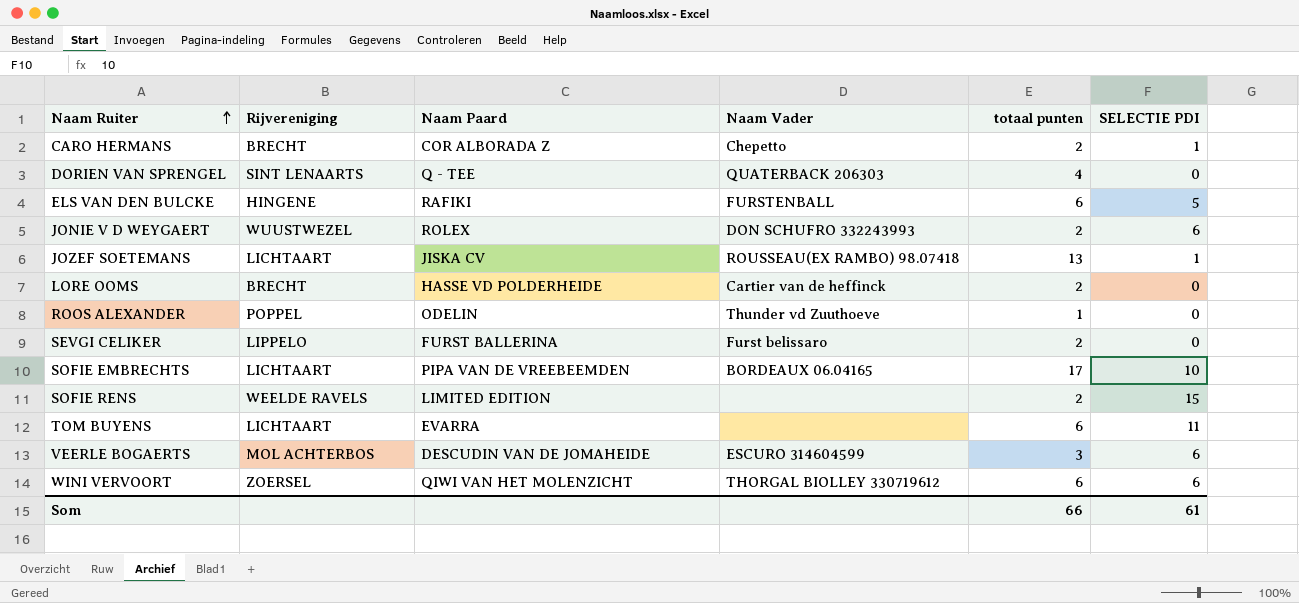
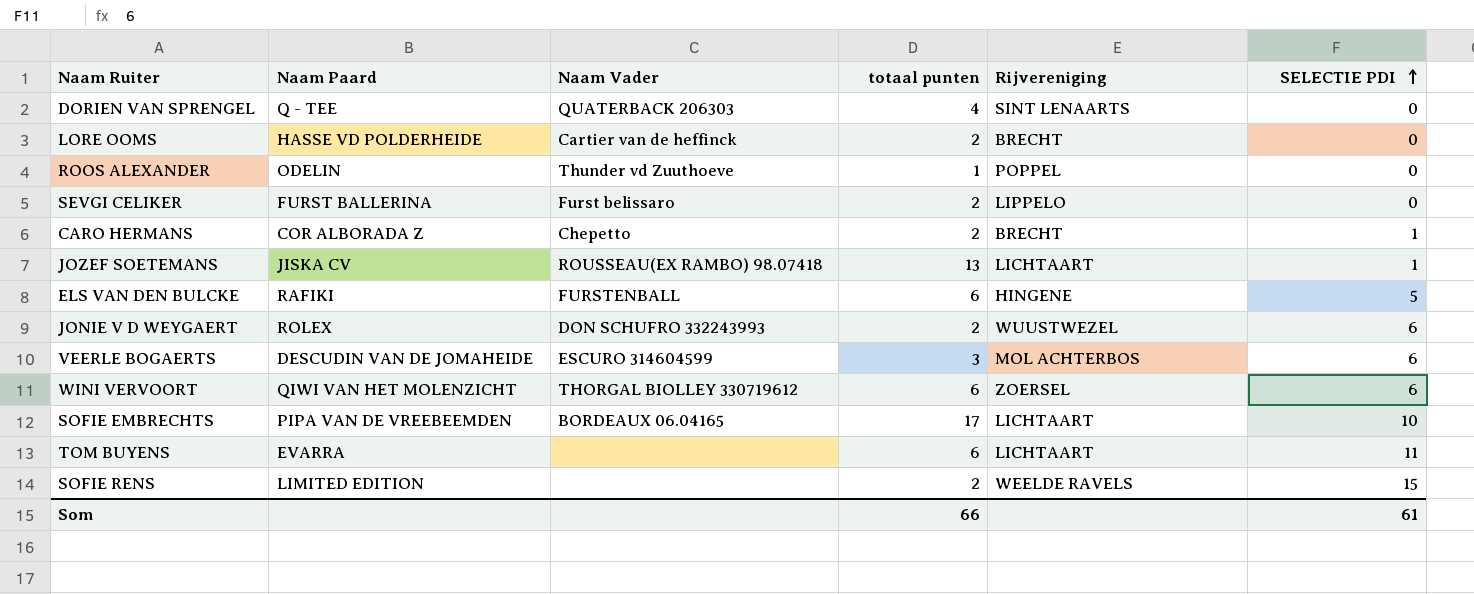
row order: Naam Ruiter ascending -> SELECTIE PDI ascending
column Rijvereniging | position: 2 -> 5

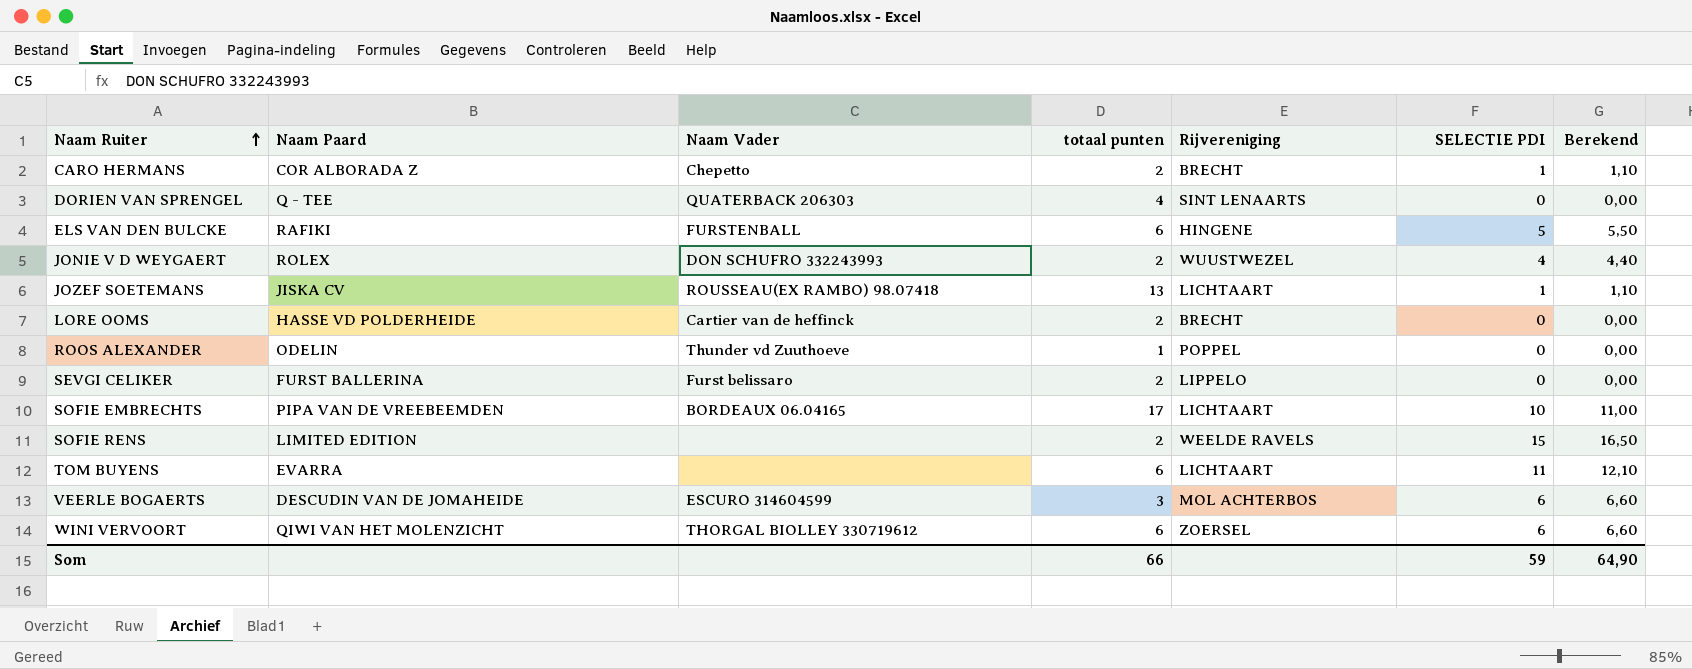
row order: SELECTIE PDI ascending -> Naam Ruiter ascending
column Berekend | formula: none -> [SELECTIE PDI] * 1,1
JONIE V D WEYGAERT | SELECTIE PDI: 6 -> 4
Som | SELECTIE PDI: 61 -> 59

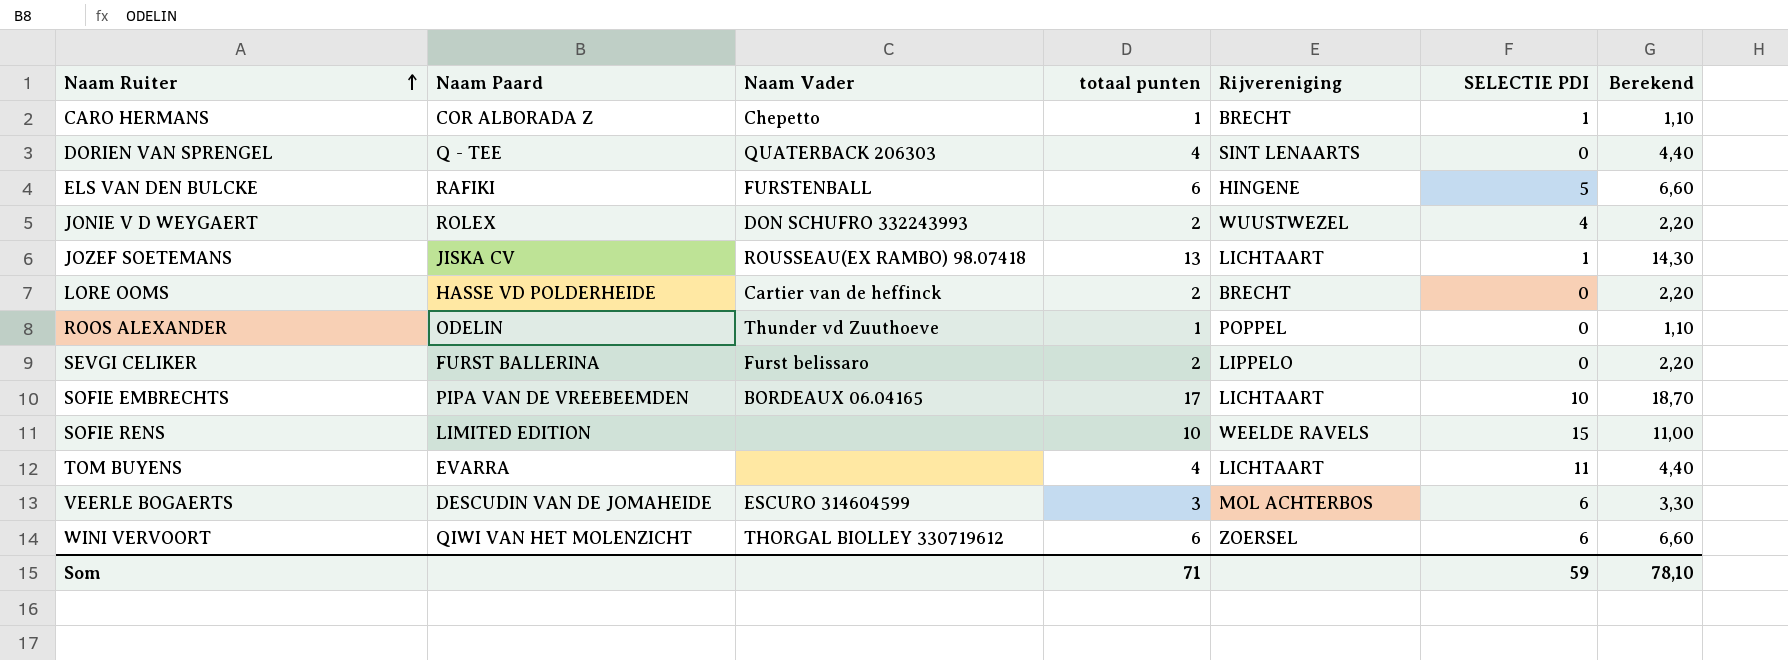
column Berekend | formula: [SELECTIE PDI] * 1,1 -> [totaal punten] * 1,1
CARO HERMANS | totaal punten: 2 -> 1
SOFIE RENS | totaal punten: 2 -> 10
TOM BUYENS | totaal punten: 6 -> 4
Som | totaal punten: 66 -> 71
Som | Berekend: 64,90 -> 78,10

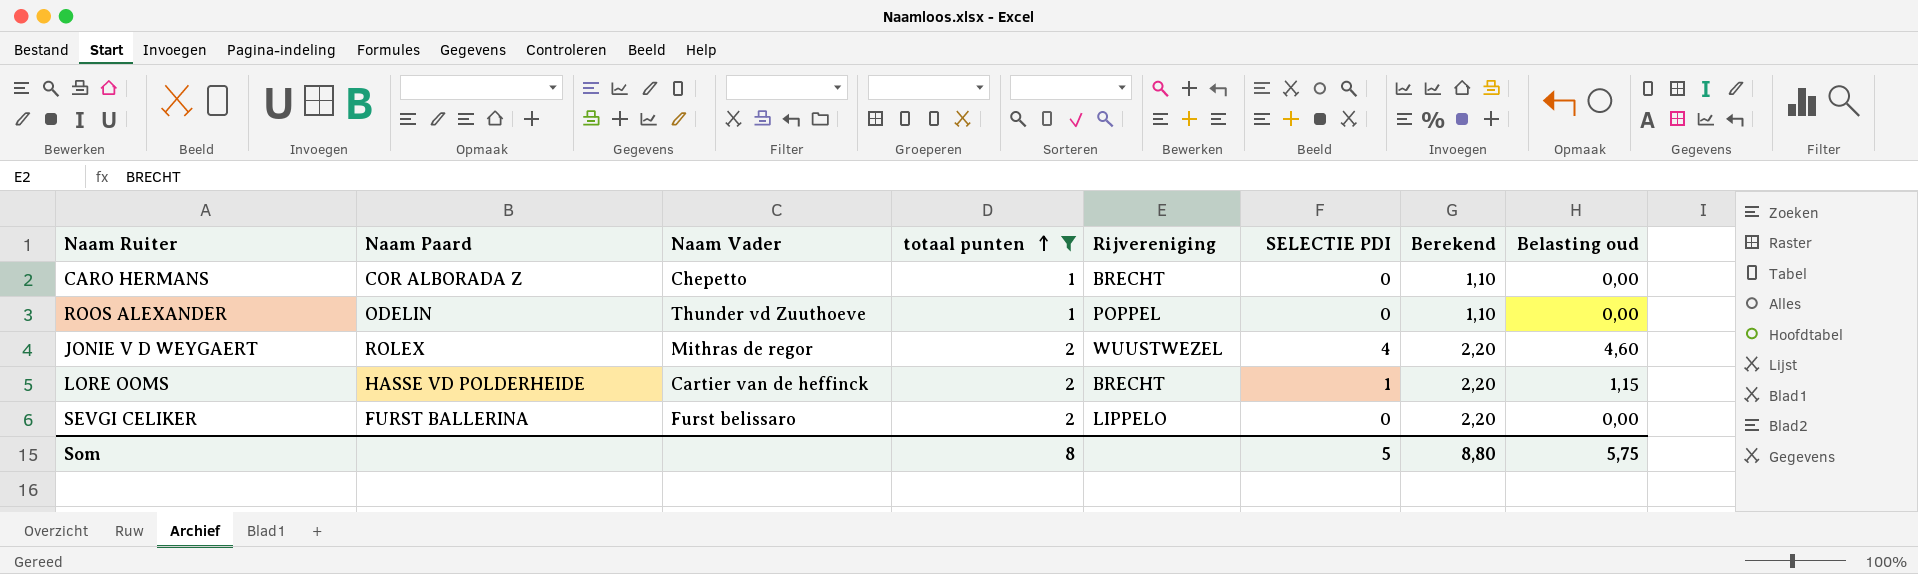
filter: none -> totaal punten <= 2
row order: Naam Ruiter ascending -> totaal punten ascending
column Belasting oud | formula: none -> [SELECTIE PDI] * 1,15
CARO HERMANS | SELECTIE PDI: 1 -> 0
JONIE V D WEYGAERT | Naam Vader: DON SCHUFRO 332243993 -> Mithras de regor
LORE OOMS | SELECTIE PDI: 0 -> 1
Som | totaal punten: 71 -> 8
Som | SELECTIE PDI: 59 -> 5
Som | Berekend: 78,10 -> 8,80

